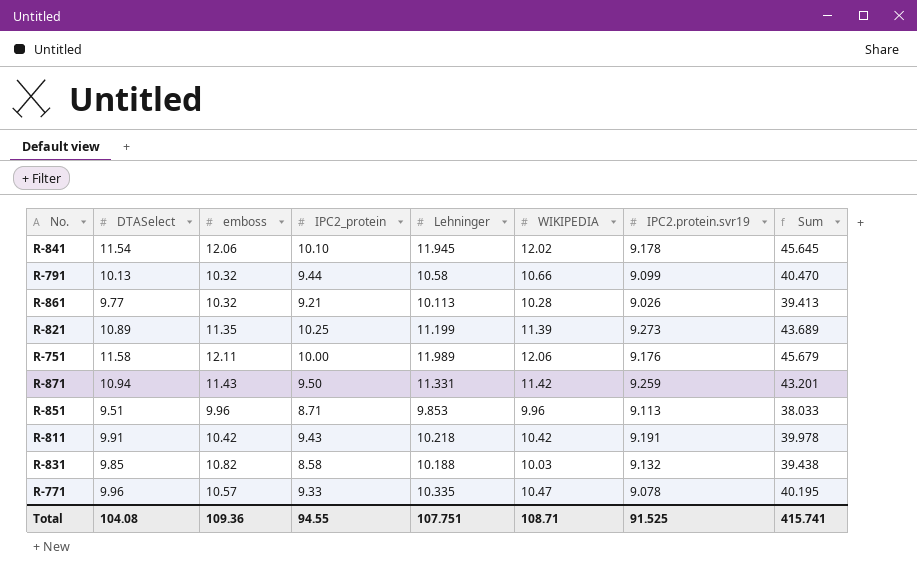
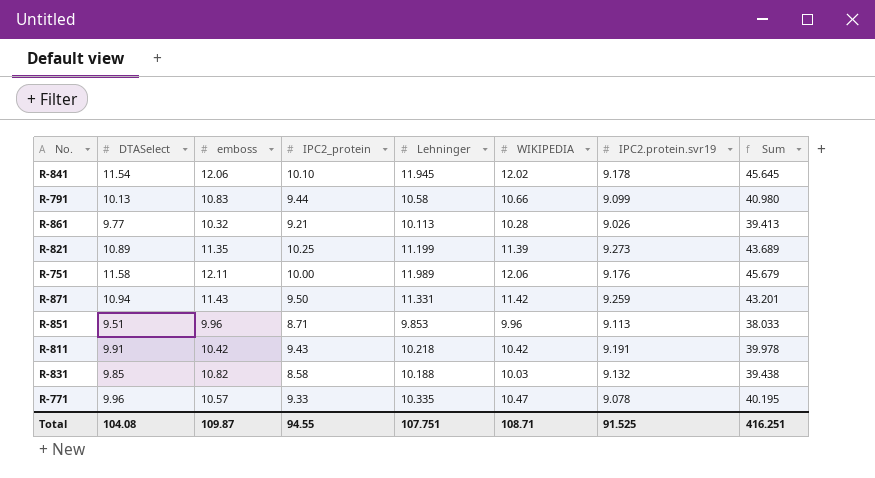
R-791 | emboss: 10.32 -> 10.83
R-791 | Sum: 40.470 -> 40.980
Total | emboss: 109.36 -> 109.87
Total | Sum: 415.741 -> 416.251

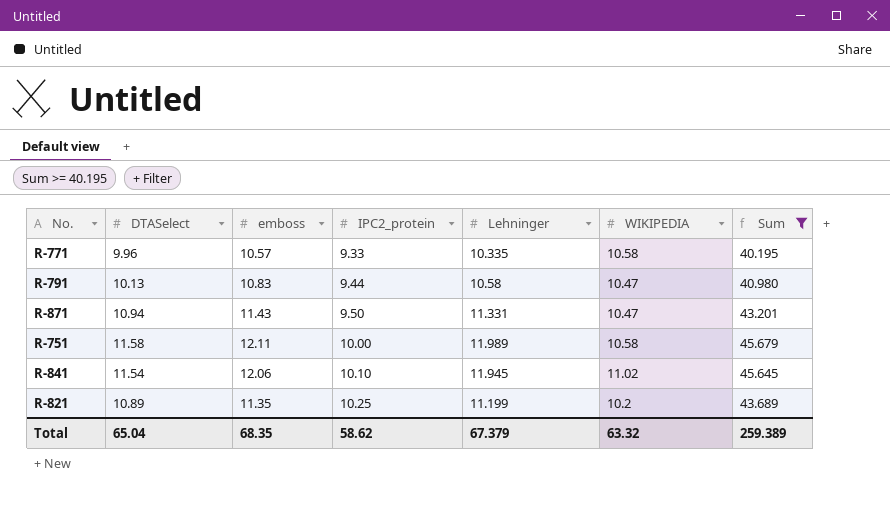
filter: none -> Sum >= 40.195
row order: none -> IPC2_protein ascending
column IPC2.protein.svr19 | position: 7 -> none
R-771 | WIKIPEDIA: 10.47 -> 10.58
R-791 | WIKIPEDIA: 10.66 -> 10.47
R-871 | WIKIPEDIA: 11.42 -> 10.47
R-751 | WIKIPEDIA: 12.06 -> 10.58
R-841 | WIKIPEDIA: 12.02 -> 11.02
R-821 | WIKIPEDIA: 11.39 -> 10.2
Total | DTASelect: 104.08 -> 65.04
Total | emboss: 109.87 -> 68.35
Total | IPC2_protein: 94.55 -> 58.62
Total | Lehninger: 107.751 -> 67.379
Total | WIKIPEDIA: 108.71 -> 63.32
Total | Sum: 416.251 -> 259.389

